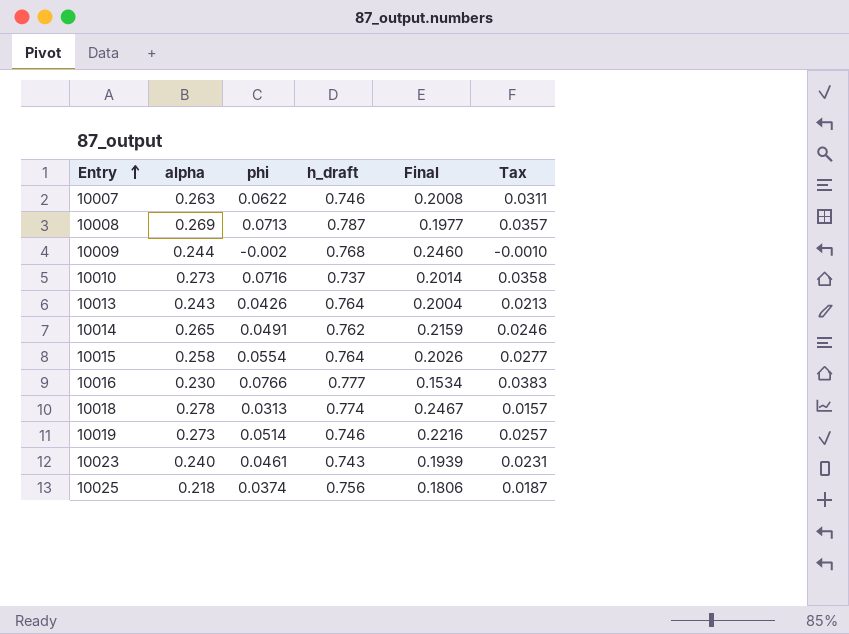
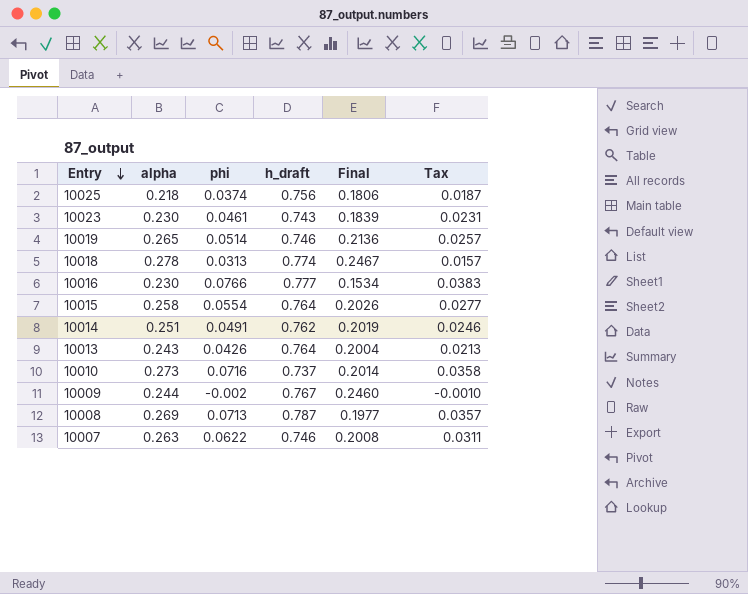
row order: Entry ascending -> Entry descending
10023 | alpha: 0.240 -> 0.230
10023 | Final: 0.1939 -> 0.1839
10019 | alpha: 0.273 -> 0.265
10019 | Final: 0.2216 -> 0.2136
10014 | alpha: 0.265 -> 0.251
10014 | Final: 0.2159 -> 0.2019
10009 | h_draft: 0.768 -> 0.767

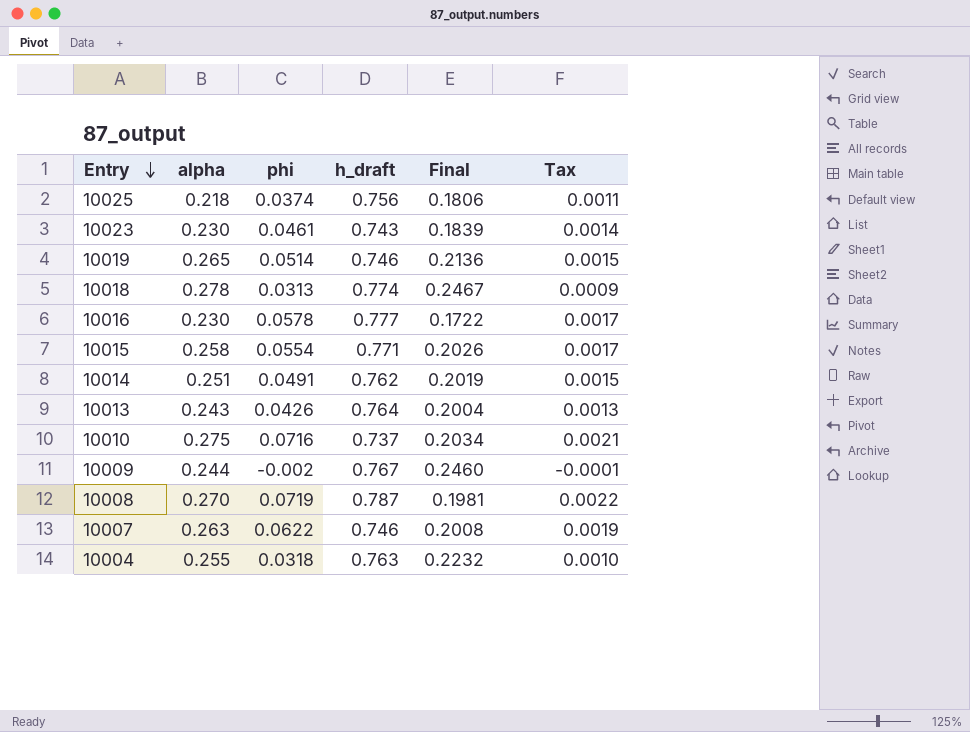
column Tax | formula: [phi] * 0.5 -> [phi] * 0.03
10016 | phi: 0.0766 -> 0.0578
10016 | Final: 0.1534 -> 0.1722
10015 | h_draft: 0.764 -> 0.771
10010 | alpha: 0.273 -> 0.275
10010 | Final: 0.2014 -> 0.2034
10008 | alpha: 0.269 -> 0.270
10008 | phi: 0.0713 -> 0.0719
10008 | Final: 0.1977 -> 0.1981
row 10004: none -> 0.255 | 0.0318 | 0.763 | 0.2232 | 0.0010

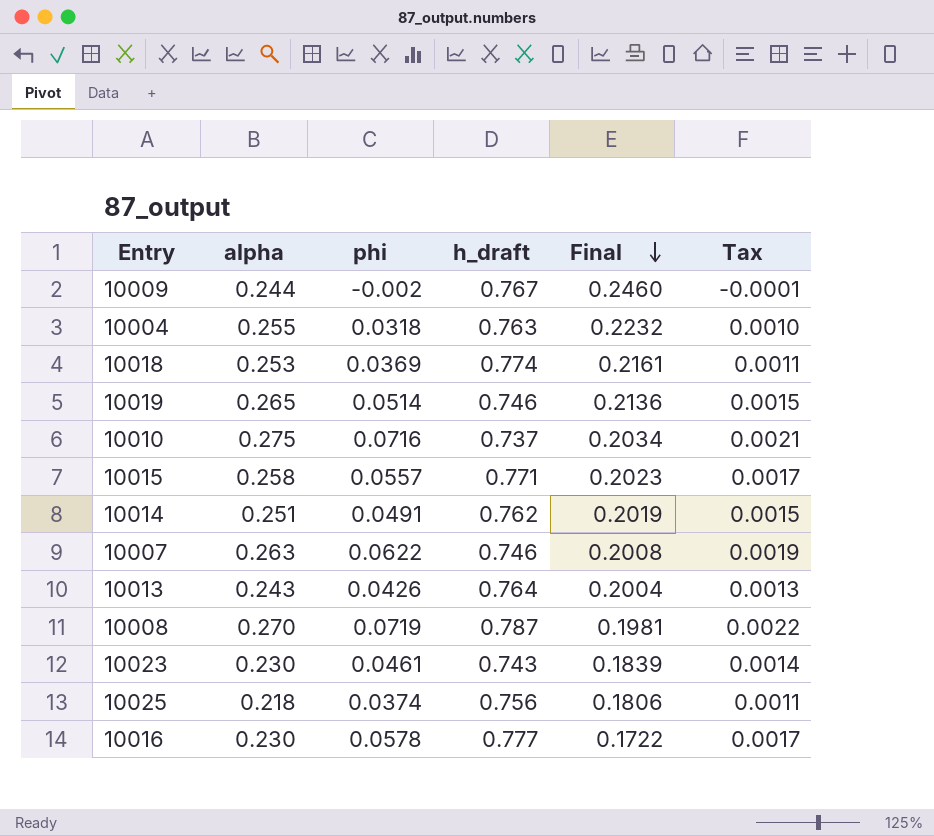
row order: Entry descending -> Final descending
10018 | alpha: 0.278 -> 0.253
10018 | phi: 0.0313 -> 0.0369
10018 | Final: 0.2467 -> 0.2161
10018 | Tax: 0.0009 -> 0.0011
10015 | phi: 0.0554 -> 0.0557
10015 | Final: 0.2026 -> 0.2023

